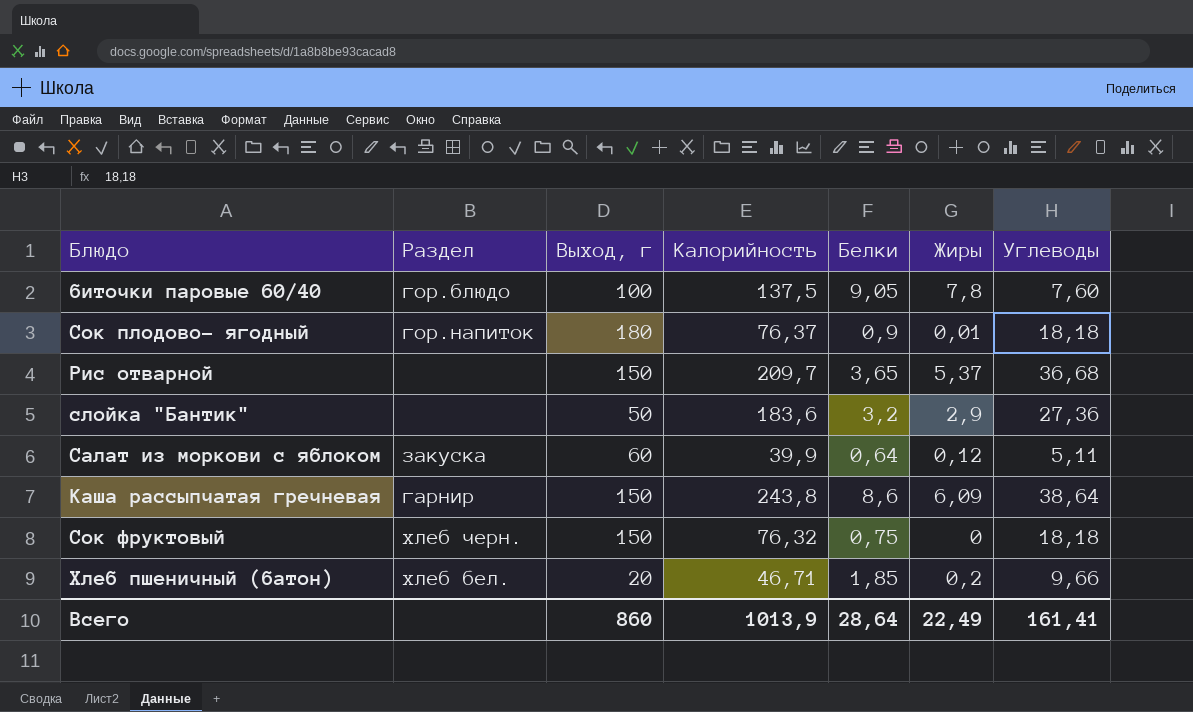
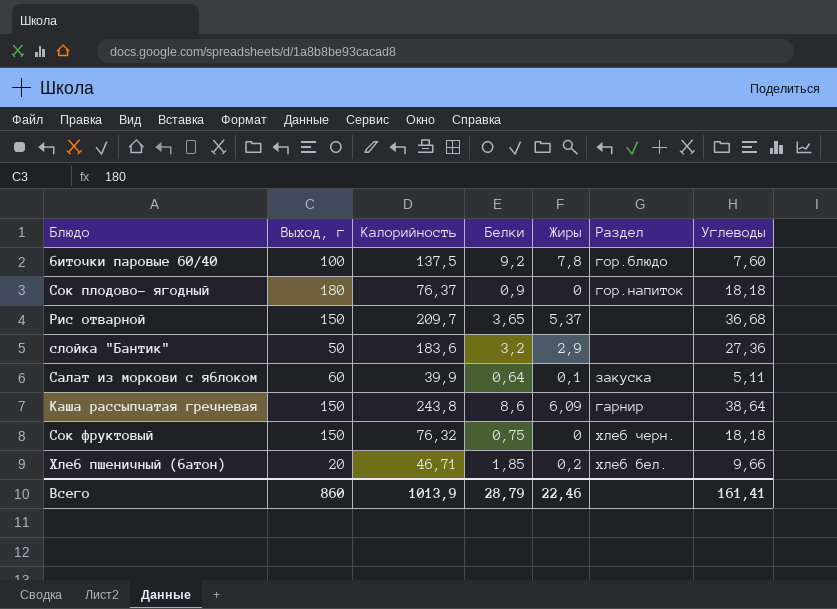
column Раздел | position: 2 -> 6
биточки паровые 60/40 | Белки: 9,05 -> 9,2
Сок плодово- ягодный | Жиры: 0,01 -> 0
Салат из моркови с яблоком | Жиры: 0,12 -> 0,1
Всего | Белки: 28,64 -> 28,79
Всего | Жиры: 22,49 -> 22,46

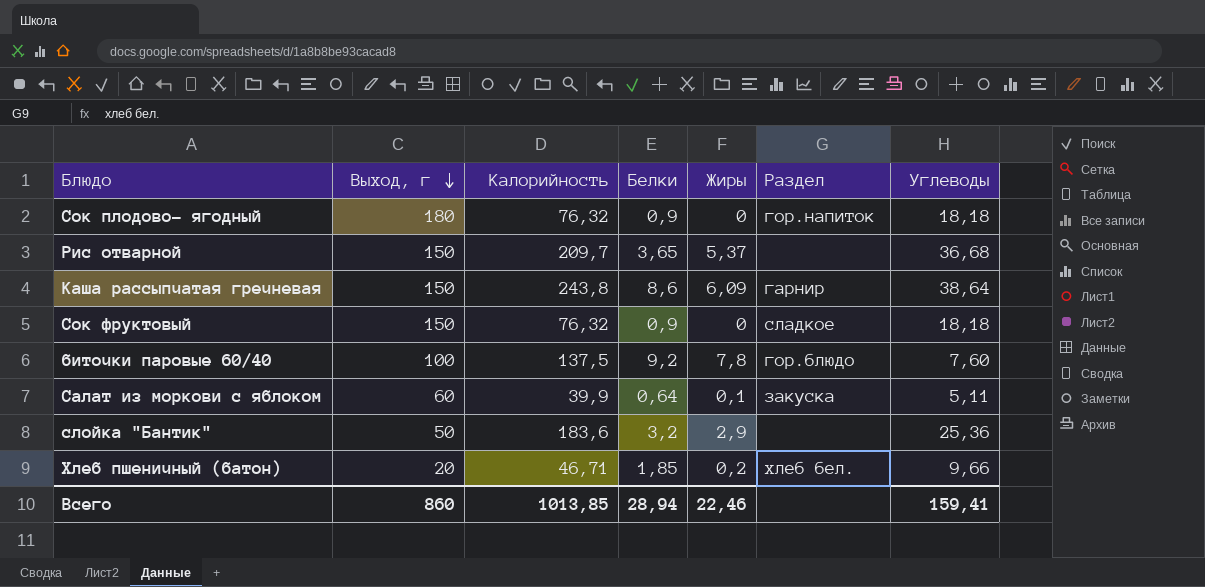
row order: none -> Выход, г descending
Сок плодово- ягодный | Калорийность: 76,37 -> 76,32
Сок фруктовый | Белки: 0,75 -> 0,9
Сок фруктовый | Раздел: хлеб черн. -> сладкое
слойка "Бантик" | Углеводы: 27,36 -> 25,36
Всего | Калорийность: 1013,9 -> 1013,85
Всего | Белки: 28,79 -> 28,94
Всего | Углеводы: 161,41 -> 159,41

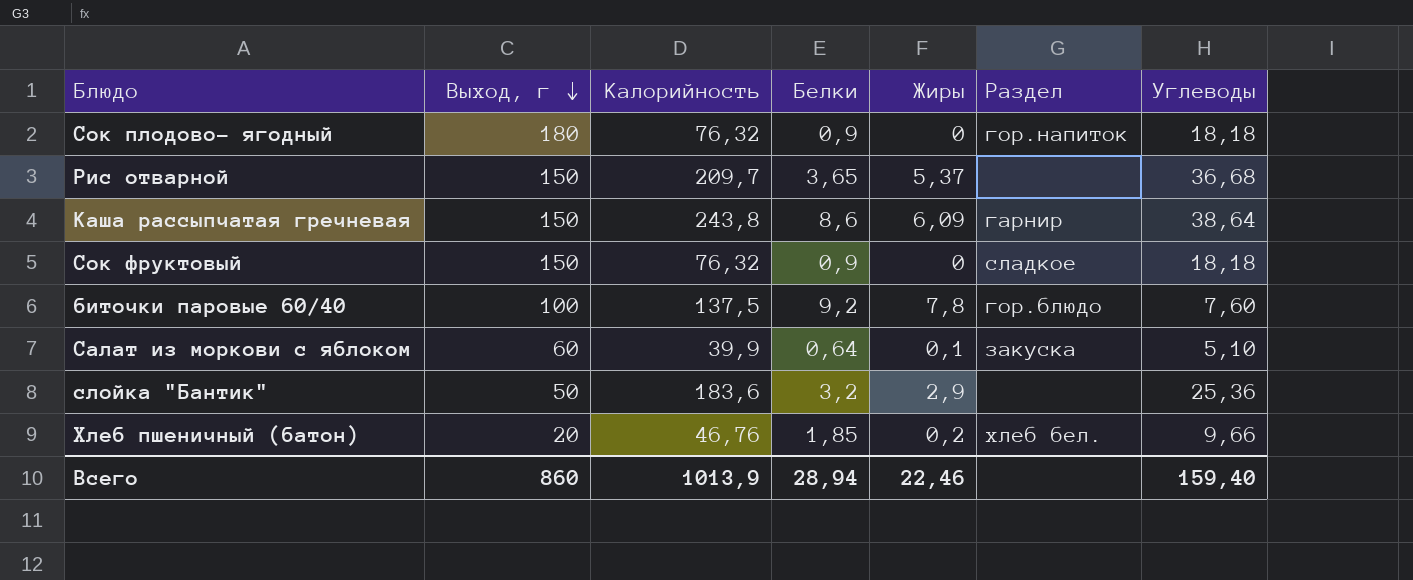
Салат из моркови с яблоком | Углеводы: 5,11 -> 5,10
Хлеб пшеничный (батон) | Калорийность: 46,71 -> 46,76
Всего | Калорийность: 1013,85 -> 1013,9
Всего | Углеводы: 159,41 -> 159,40

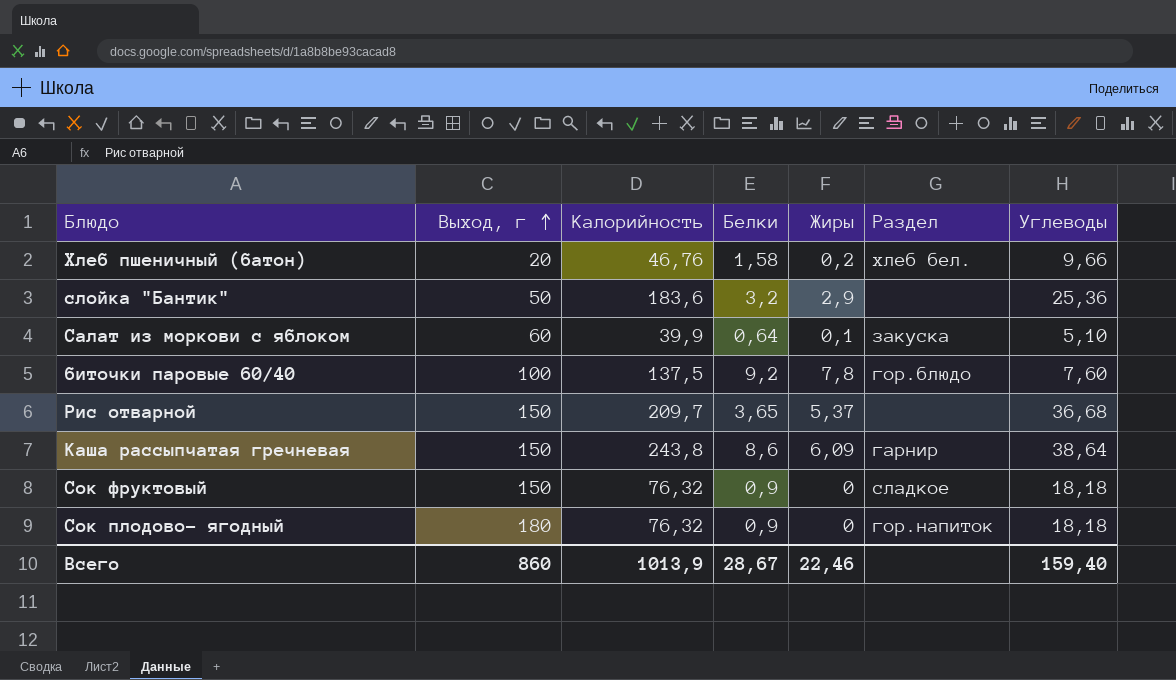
row order: Выход, г descending -> Выход, г ascending
Хлеб пшеничный (батон) | Белки: 1,85 -> 1,58
Всего | Белки: 28,94 -> 28,67

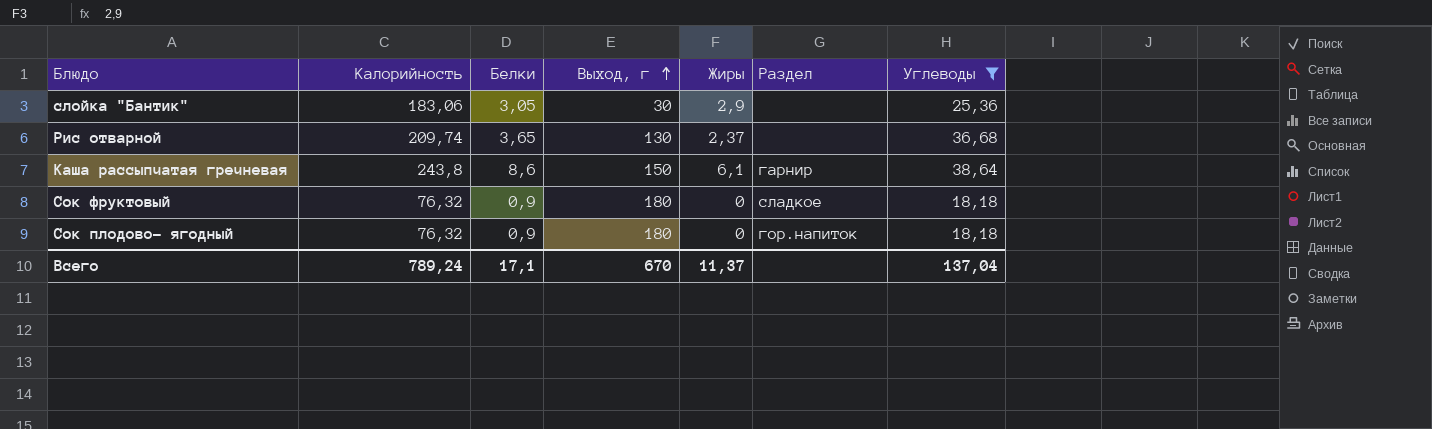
filter: none -> Углеводы >= 18,18
column Выход, г | position: 2 -> 4
слойка "Бантик" | Калорийность: 183,6 -> 183,06
слойка "Бантик" | Белки: 3,2 -> 3,05
слойка "Бантик" | Выход, г: 50 -> 30
Рис отварной | Калорийность: 209,7 -> 209,74
Рис отварной | Выход, г: 150 -> 130
Рис отварной | Жиры: 5,37 -> 2,37
Каша рассыпчатая гречневая | Жиры: 6,09 -> 6,1
Сок фруктовый | Выход, г: 150 -> 180
Всего | Калорийность: 1013,9 -> 789,24
Всего | Белки: 28,67 -> 17,1
Всего | Выход, г: 860 -> 670
Всего | Жиры: 22,46 -> 11,37
Всего | Углеводы: 159,40 -> 137,04

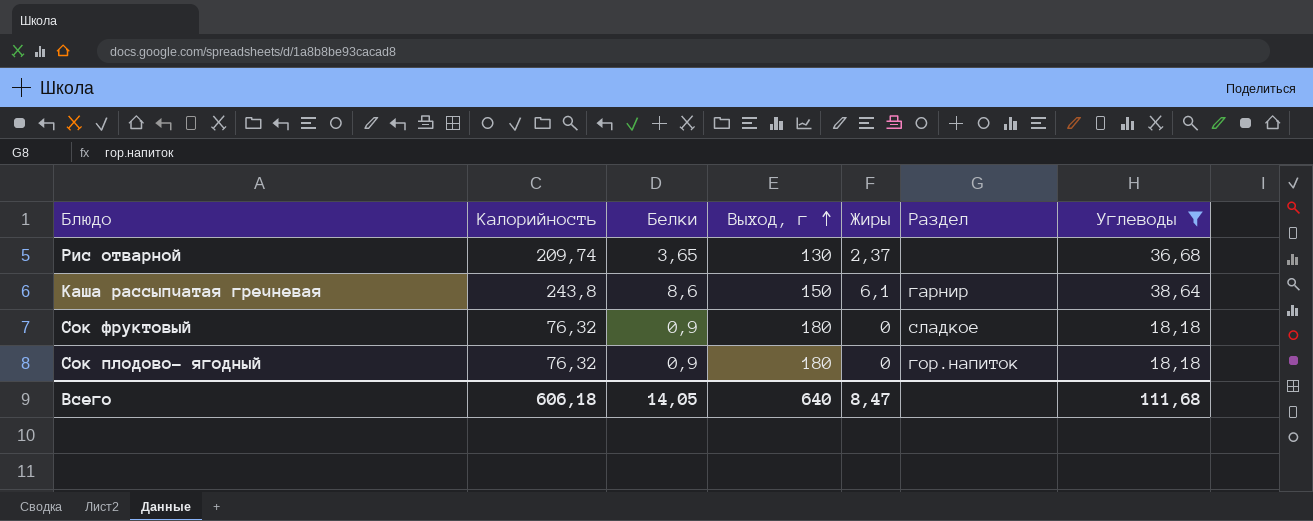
row слойка "Бантик": 183,06 | 3,05 | 30 | 2,9 | none | 25,36 -> none
Всего | Калорийность: 789,24 -> 606,18
Всего | Белки: 17,1 -> 14,05
Всего | Выход, г: 670 -> 640
Всего | Жиры: 11,37 -> 8,47
Всего | Углеводы: 137,04 -> 111,68

